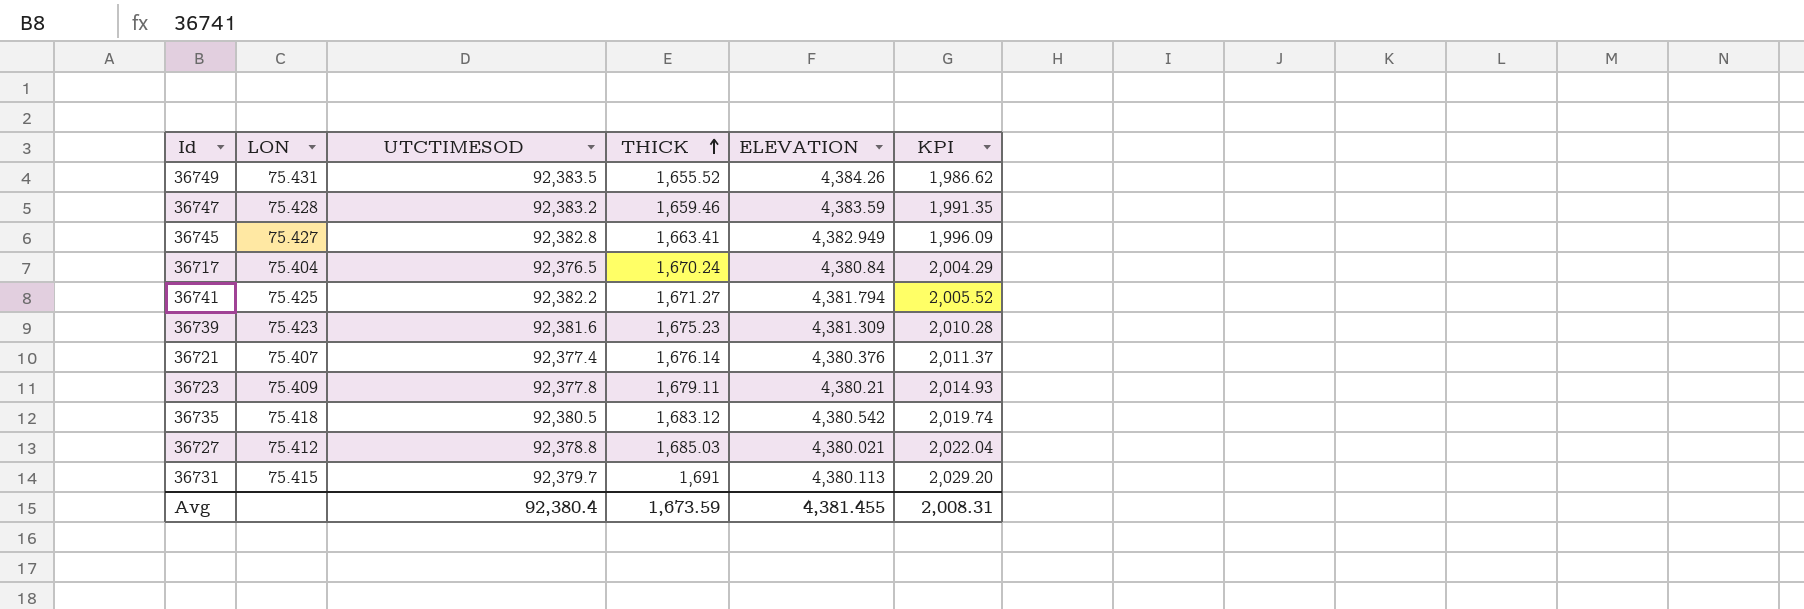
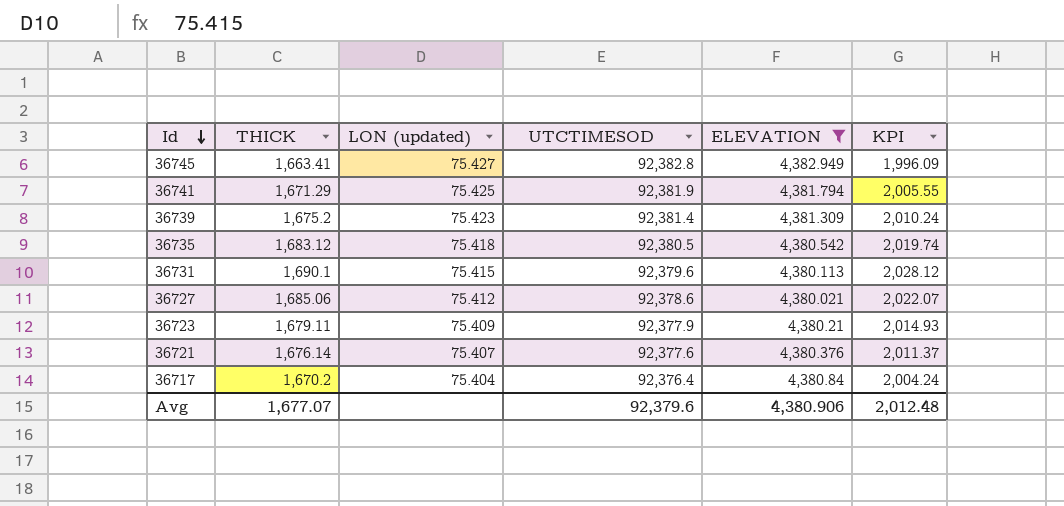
filter: none -> ELEVATION <= 4,382.949
row order: THICK ascending -> Id descending
column THICK | position: 4 -> 2
column name: LON -> LON (updated)
36741 | THICK: 1,671.27 -> 1,671.29
36741 | UTCTIMESOD: 92,382.2 -> 92,381.9
36741 | KPI: 2,005.52 -> 2,005.55
36739 | THICK: 1,675.23 -> 1,675.2
36739 | UTCTIMESOD: 92,381.6 -> 92,381.4
36739 | KPI: 2,010.28 -> 2,010.24
36731 | THICK: 1,691 -> 1,690.1
36731 | UTCTIMESOD: 92,379.7 -> 92,379.6
36731 | KPI: 2,029.20 -> 2,028.12
36727 | THICK: 1,685.03 -> 1,685.06
36727 | UTCTIMESOD: 92,378.8 -> 92,378.6
36727 | KPI: 2,022.04 -> 2,022.07
36723 | UTCTIMESOD: 92,377.8 -> 92,377.9
36721 | UTCTIMESOD: 92,377.4 -> 92,377.6
36717 | THICK: 1,670.24 -> 1,670.2
36717 | UTCTIMESOD: 92,376.5 -> 92,376.4
36717 | KPI: 2,004.29 -> 2,004.24
Avg | THICK: 1,673.59 -> 1,677.07
Avg | UTCTIMESOD: 92,380.4 -> 92,379.6
Avg | ELEVATION: 4,381.455 -> 4,380.906
Avg | KPI: 2,008.31 -> 2,012.48

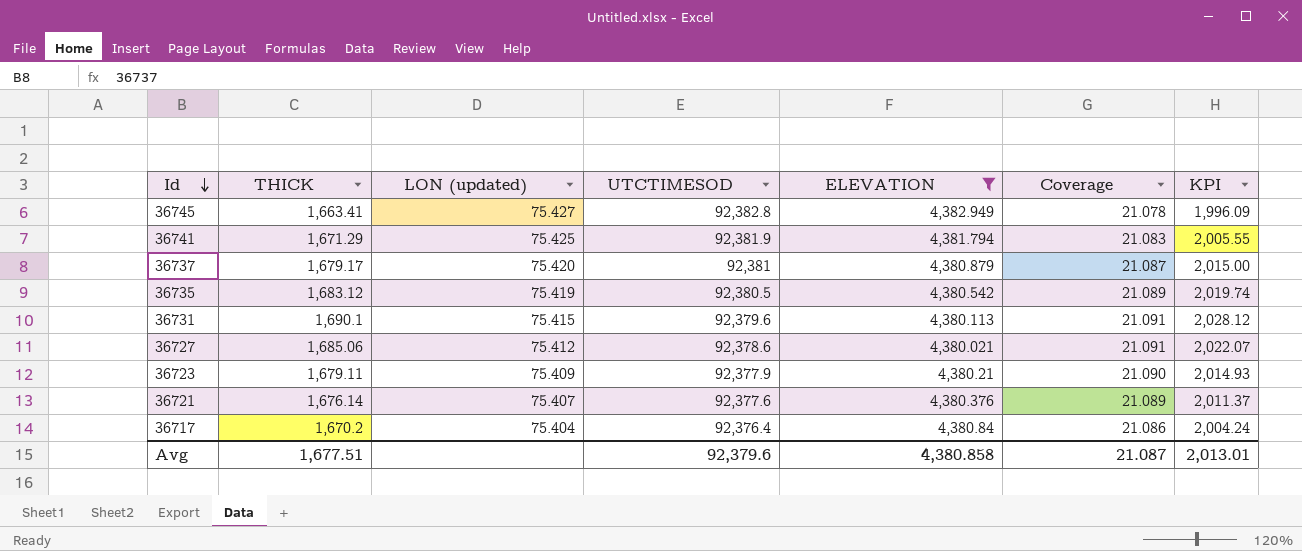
column Coverage | formula: none -> [UTCTIMESOD] / [ELEVATION]
row 36739: 1,675.2 | 75.423 | 92,381.4 | 4,381.309 | 2,010.24 -> none
row 36737: none -> 1,679.17 | 75.420 | 92,381 | 4,380.879 | 21.087 | 2,015.00
36735 | LON (updated): 75.418 -> 75.419
Avg | THICK: 1,677.07 -> 1,677.51
Avg | ELEVATION: 4,380.906 -> 4,380.858
Avg | KPI: 2,012.48 -> 2,013.01

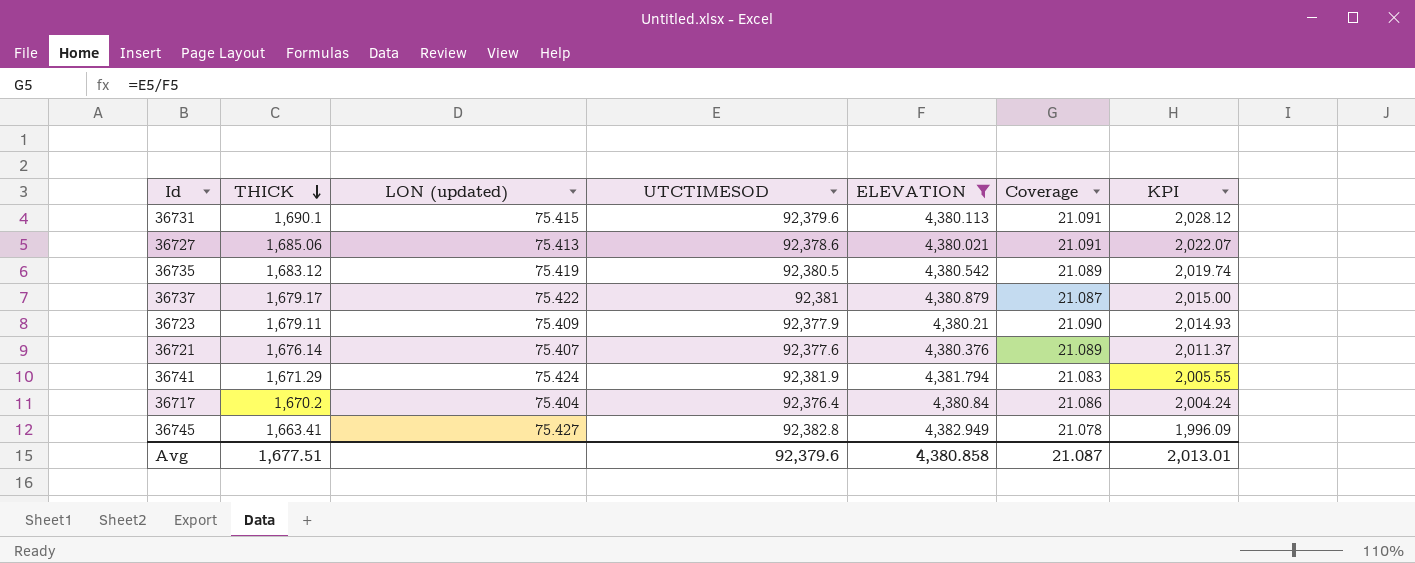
row order: Id descending -> THICK descending
36727 | LON (updated): 75.412 -> 75.413
36737 | LON (updated): 75.420 -> 75.422
36741 | LON (updated): 75.425 -> 75.424

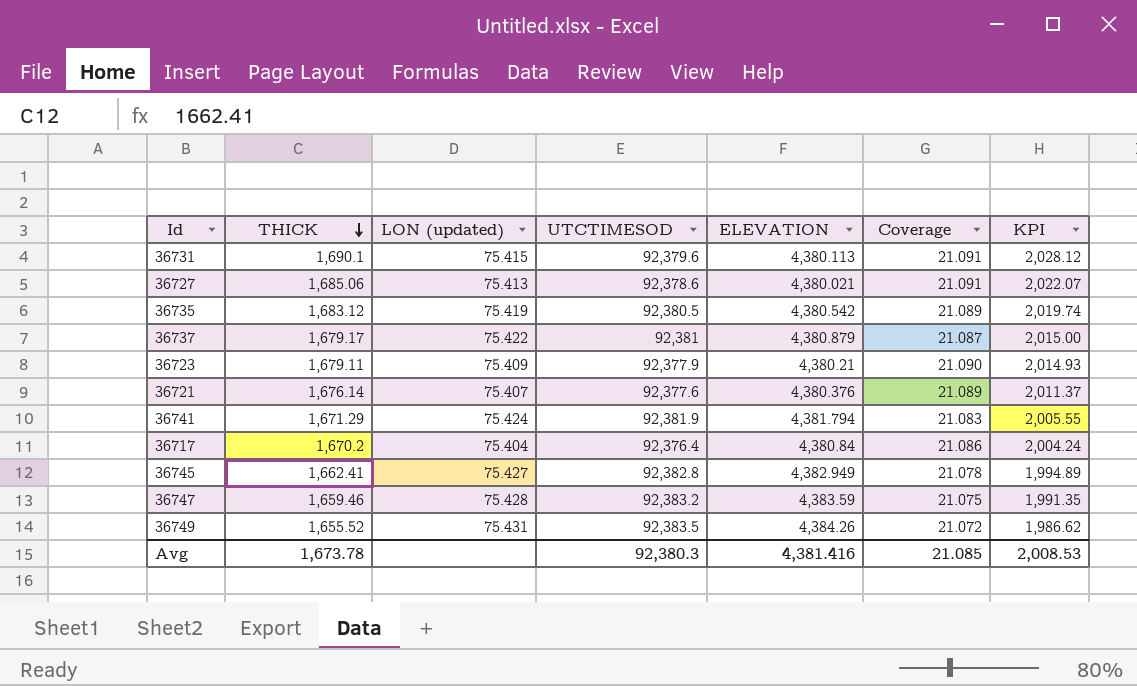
filter: ELEVATION <= 4,382.949 -> none
36745 | THICK: 1,663.41 -> 1,662.41
36745 | KPI: 1,996.09 -> 1,994.89
Avg | THICK: 1,677.51 -> 1,673.78
Avg | UTCTIMESOD: 92,379.6 -> 92,380.3
Avg | ELEVATION: 4,380.858 -> 4,381.416
Avg | Coverage: 21.087 -> 21.085
Avg | KPI: 2,013.01 -> 2,008.53

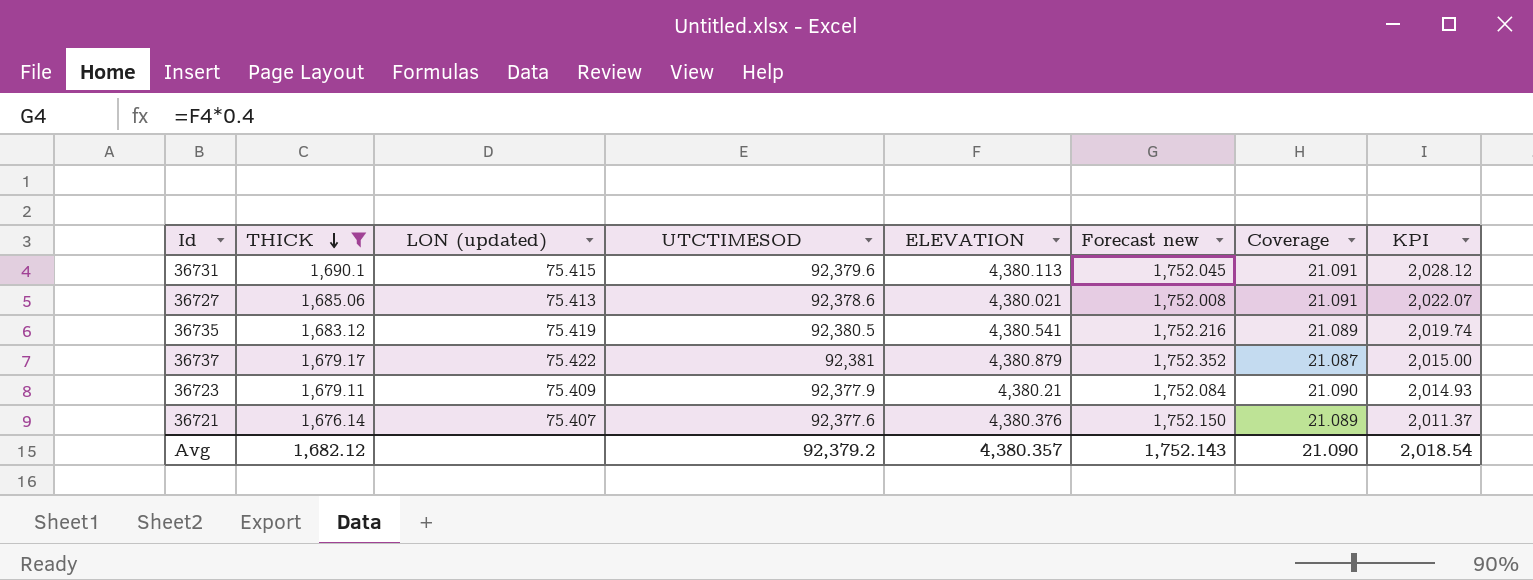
filter: none -> THICK >= 1,676.14
column Forecast new | formula: none -> [ELEVATION] * 0.4
36735 | ELEVATION: 4,380.542 -> 4,380.541
Avg | THICK: 1,673.78 -> 1,682.12
Avg | UTCTIMESOD: 92,380.3 -> 92,379.2
Avg | ELEVATION: 4,381.416 -> 4,380.357
Avg | Coverage: 21.085 -> 21.090
Avg | KPI: 2,008.53 -> 2,018.54

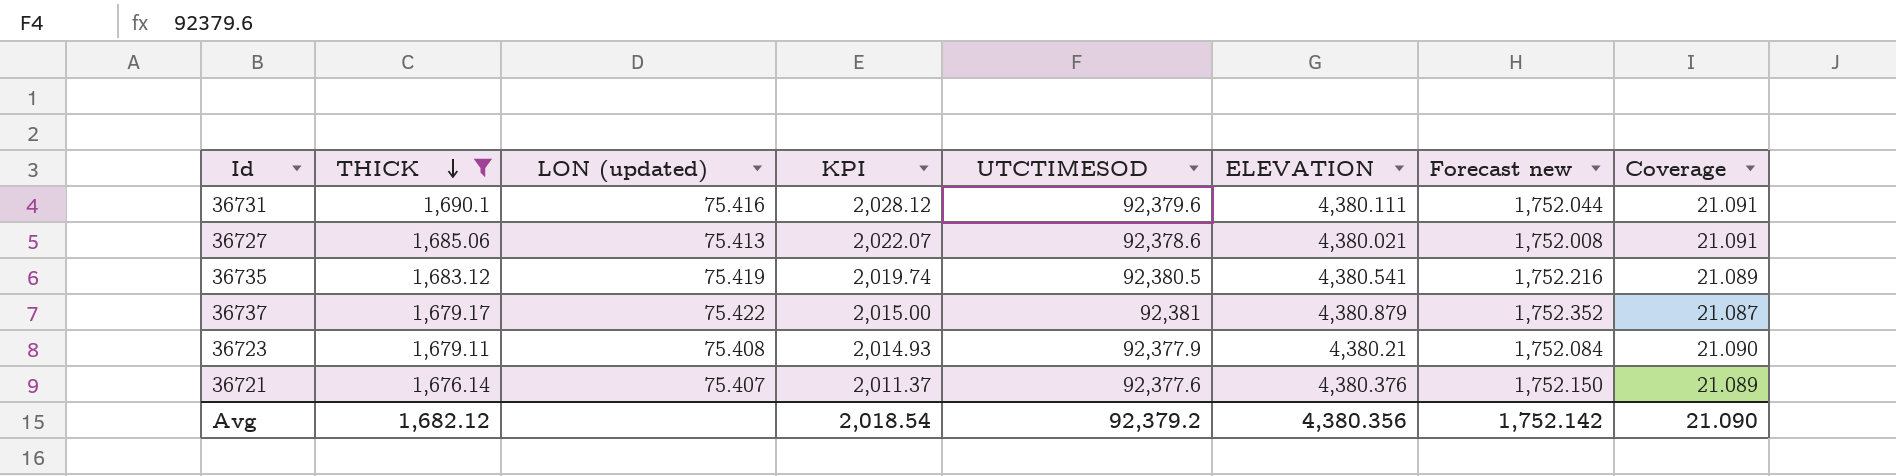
column KPI | position: 8 -> 4
36731 | LON (updated): 75.415 -> 75.416
36731 | ELEVATION: 4,380.113 -> 4,380.111
36731 | Forecast new: 1,752.045 -> 1,752.044
36723 | LON (updated): 75.409 -> 75.408
Avg | ELEVATION: 4,380.357 -> 4,380.356
Avg | Forecast new: 1,752.143 -> 1,752.142

